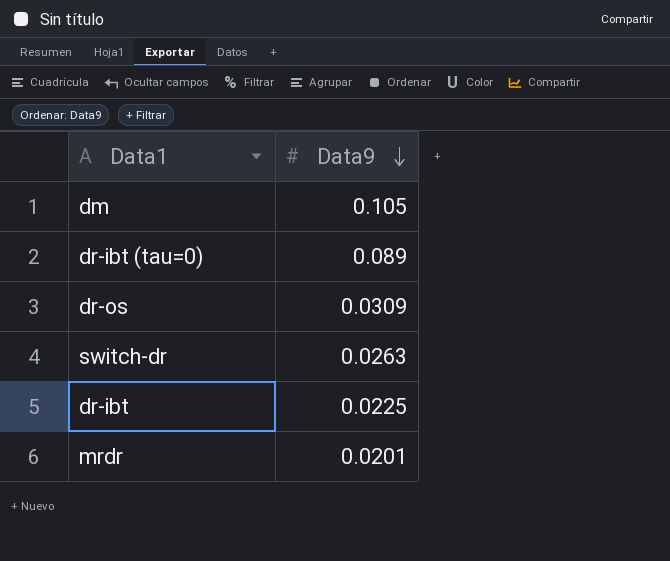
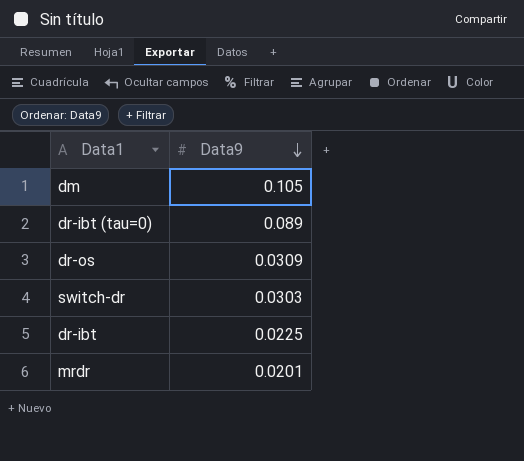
switch-dr | Data9: 0.0263 -> 0.0303

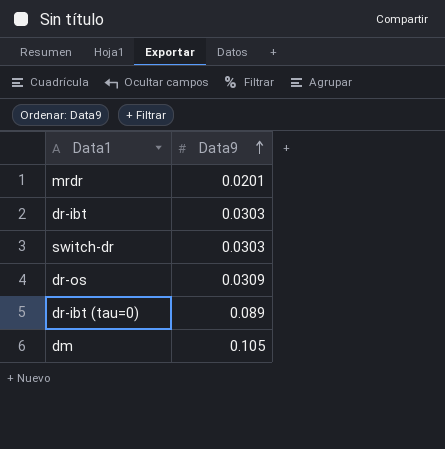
row order: Data9 descending -> Data9 ascending
dr-ibt | Data9: 0.0225 -> 0.0303

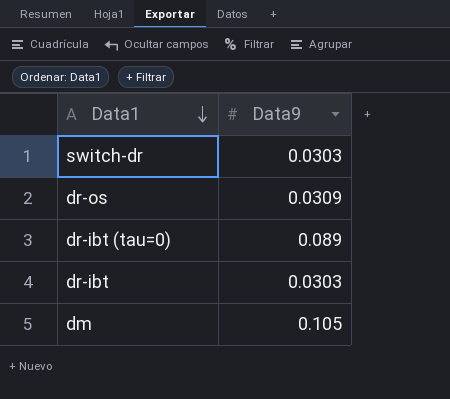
row order: Data9 ascending -> Data1 descending
row mrdr: 0.0201 -> none

